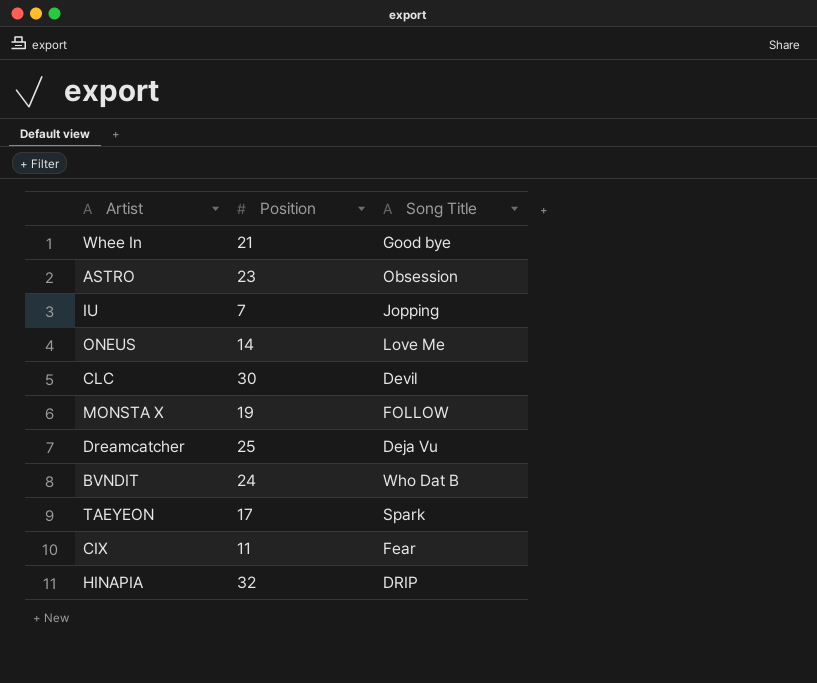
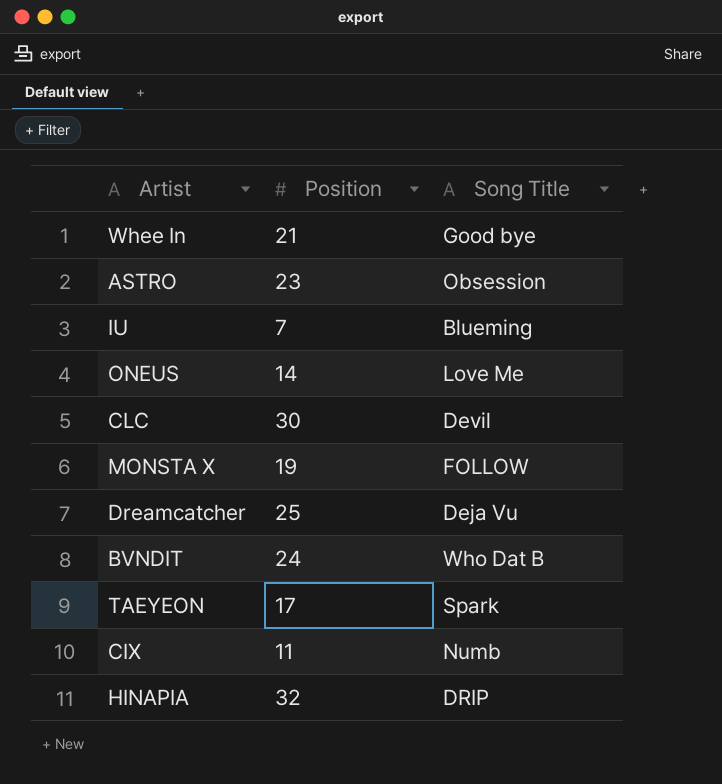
IU | Song Title: Jopping -> Blueming
CIX | Song Title: Fear -> Numb

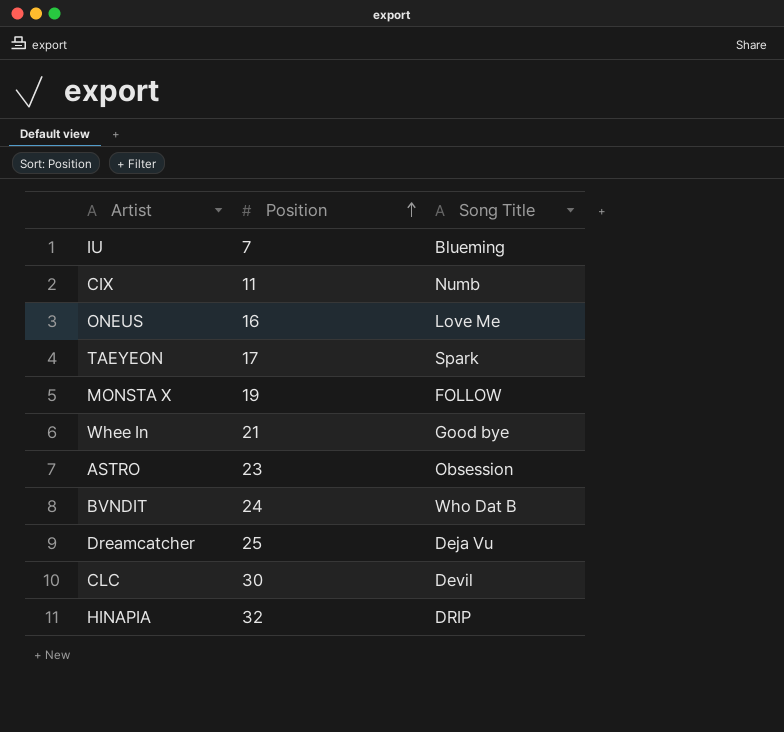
row order: none -> Position ascending
ONEUS | Position: 14 -> 16

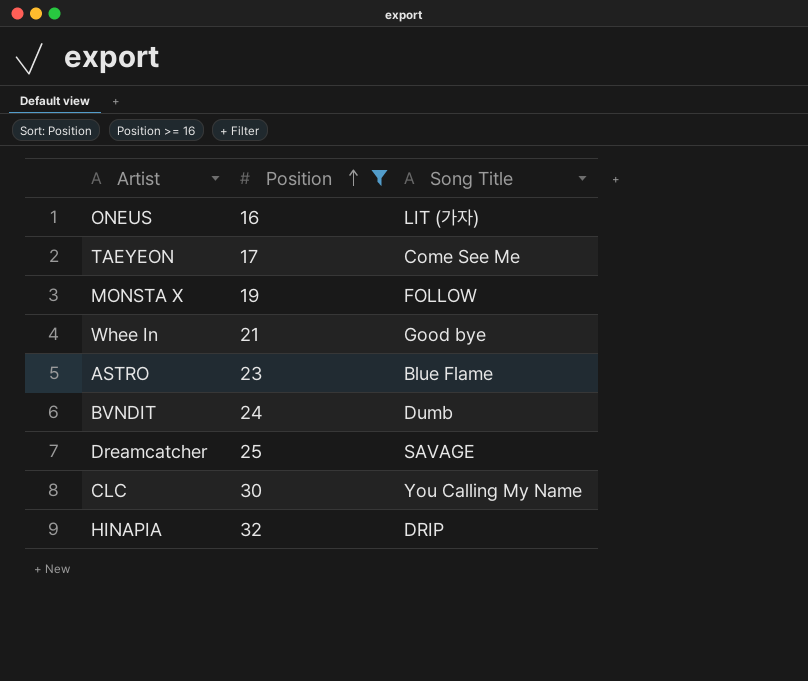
filter: none -> Position >= 16
ONEUS | Song Title: Love Me -> LIT (가자)
TAEYEON | Song Title: Spark -> Come See Me
ASTRO | Song Title: Obsession -> Blue Flame
BVNDIT | Song Title: Who Dat B -> Dumb
Dreamcatcher | Song Title: Deja Vu -> SAVAGE
CLC | Song Title: Devil -> You Calling My Name

